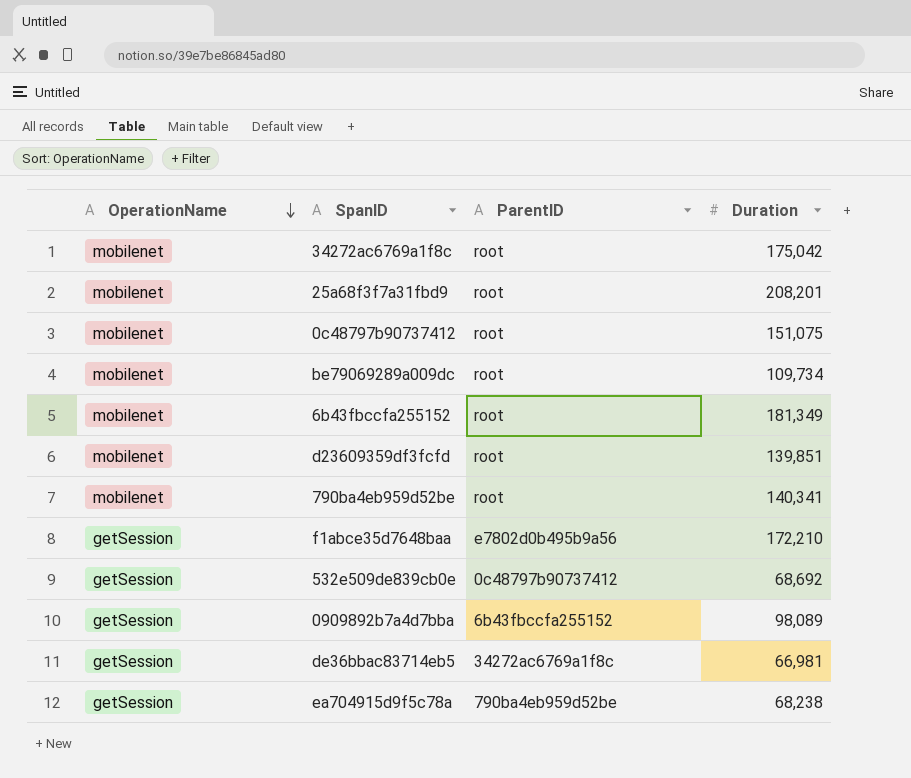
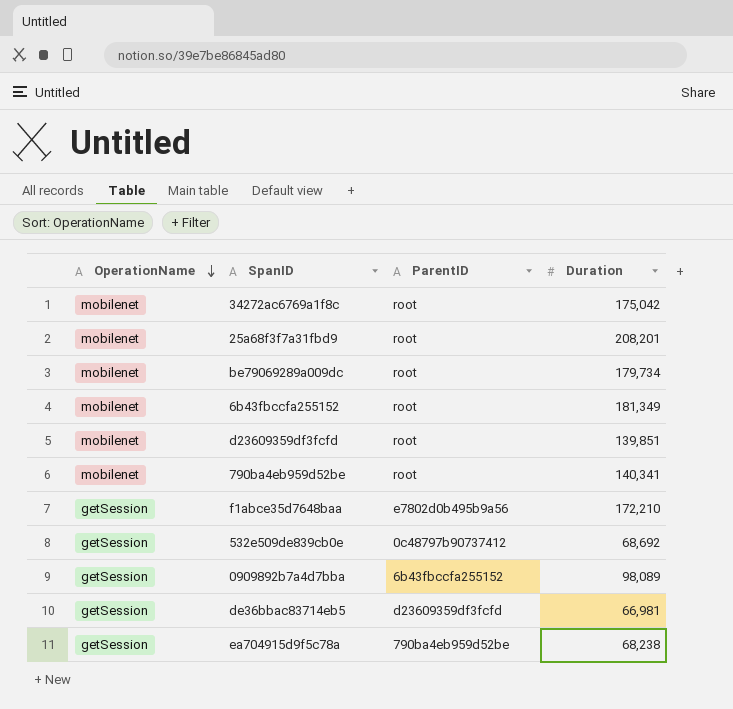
row 0c48797b90737412: mobilenet | root | 151,075 -> none
be79069289a009dc | Duration: 109,734 -> 179,734
de36bbac83714eb5 | ParentID: 34272ac6769a1f8c -> d23609359df3fcfd

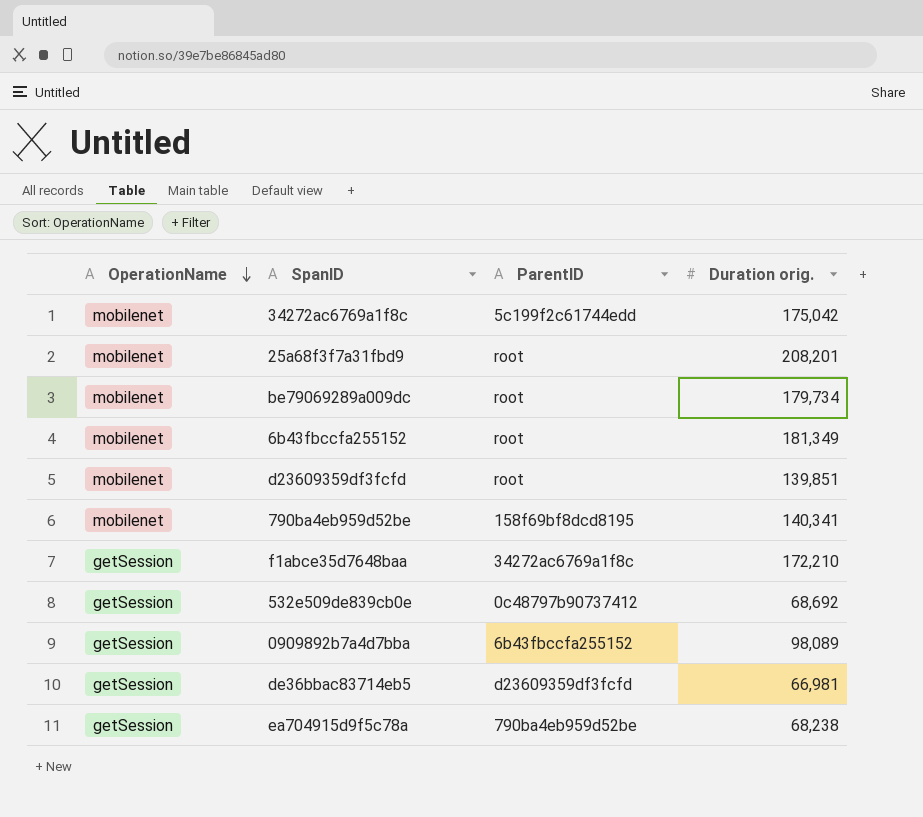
column name: Duration -> Duration orig.
34272ac6769a1f8c | ParentID: root -> 5c199f2c61744edd
790ba4eb959d52be | ParentID: root -> 158f69bf8dcd8195
f1abce35d7648baa | ParentID: e7802d0b495b9a56 -> 34272ac6769a1f8c

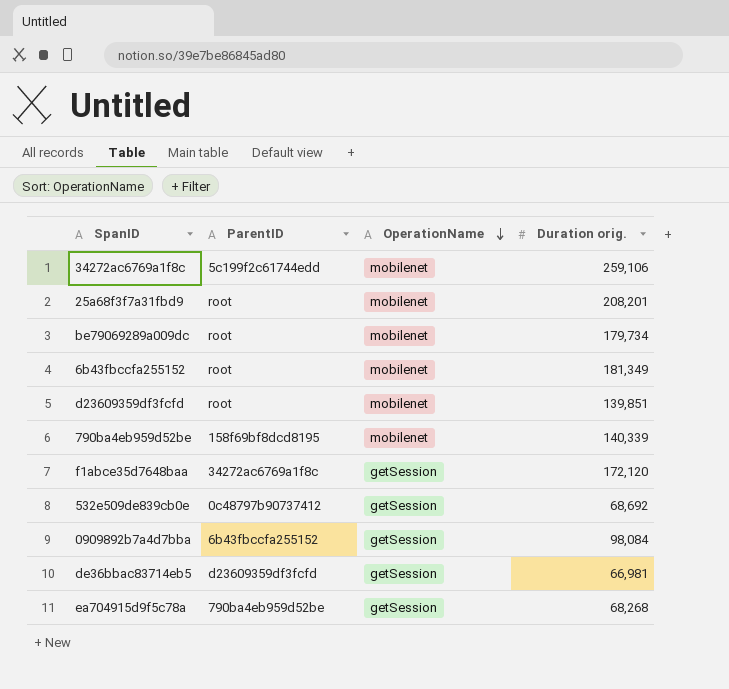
column OperationName | position: 1 -> 3
34272ac6769a1f8c | Duration orig.: 175,042 -> 259,106
790ba4eb959d52be | Duration orig.: 140,341 -> 140,339
f1abce35d7648baa | Duration orig.: 172,210 -> 172,120
0909892b7a4d7bba | Duration orig.: 98,089 -> 98,084
ea704915d9f5c78a | Duration orig.: 68,238 -> 68,268

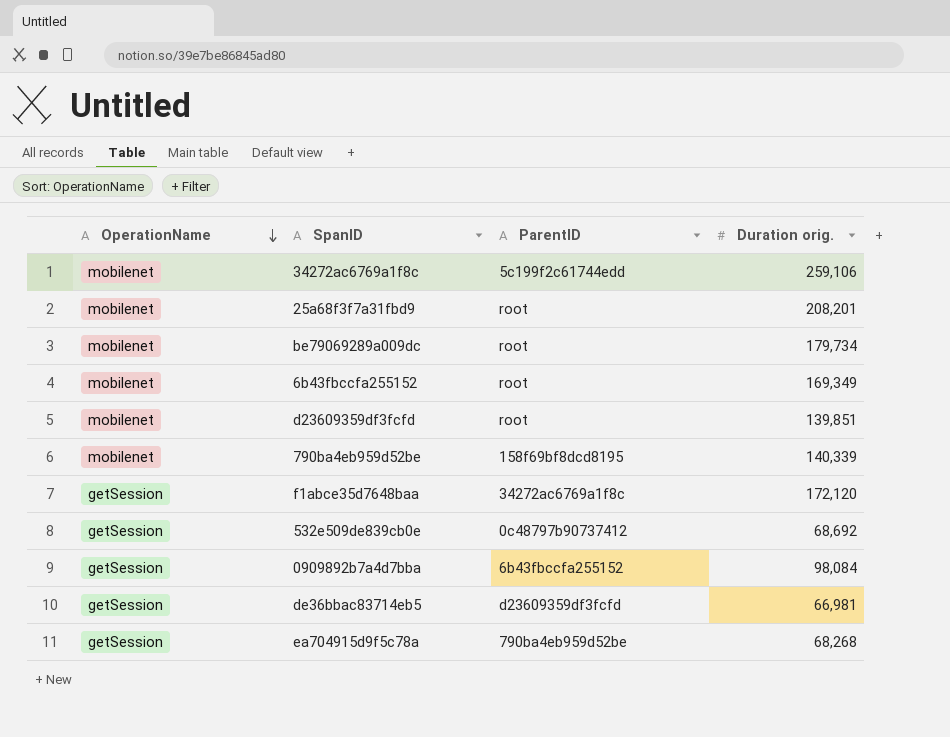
column OperationName | position: 3 -> 1
6b43fbccfa255152 | Duration orig.: 181,349 -> 169,349

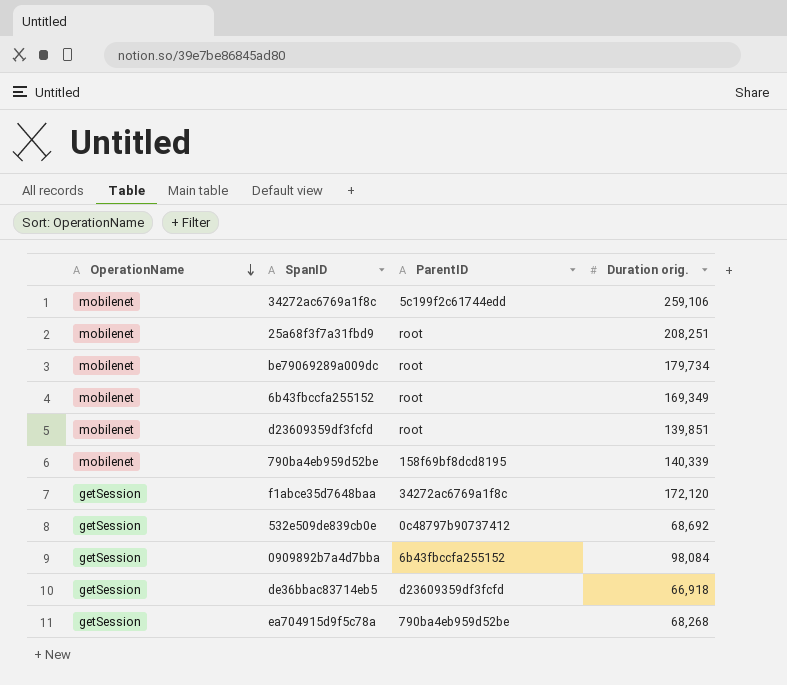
25a68f3f7a31fbd9 | Duration orig.: 208,201 -> 208,251
de36bbac83714eb5 | Duration orig.: 66,981 -> 66,918

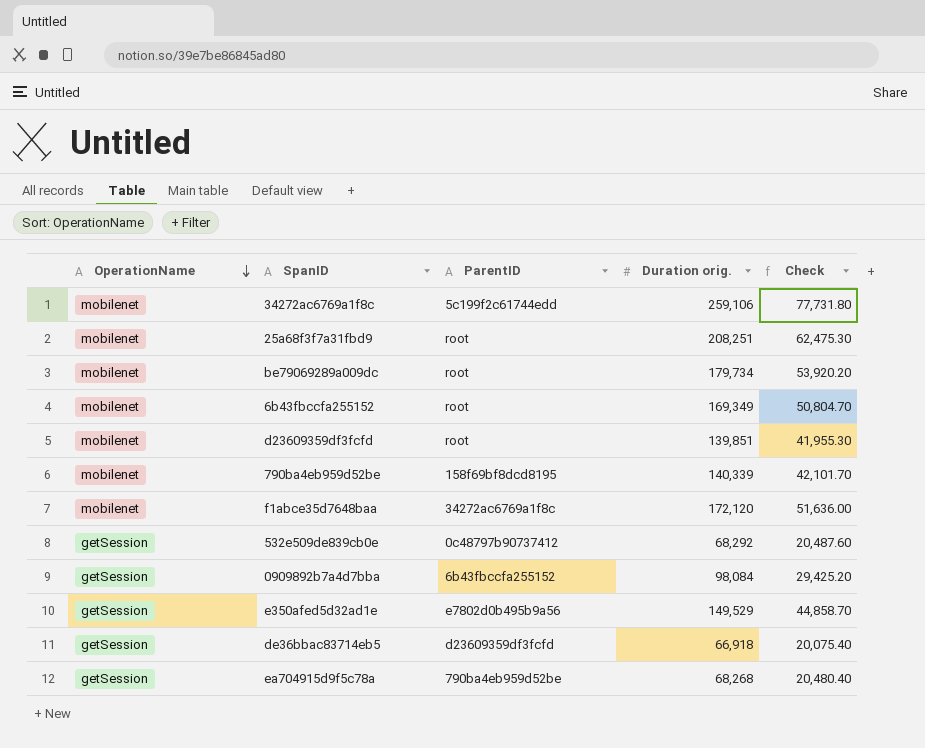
column Check | formula: none -> [Duration orig.] * 0.3
f1abce35d7648baa | OperationName: getSession -> mobilenet
532e509de839cb0e | Duration orig.: 68,692 -> 68,292
row e350afed5d32ad1e: none -> getSession | e7802d0b495b9a56 | 149,529 | 44,858.70

